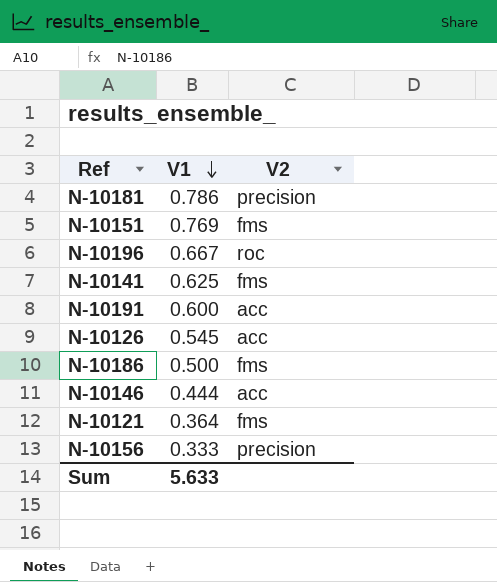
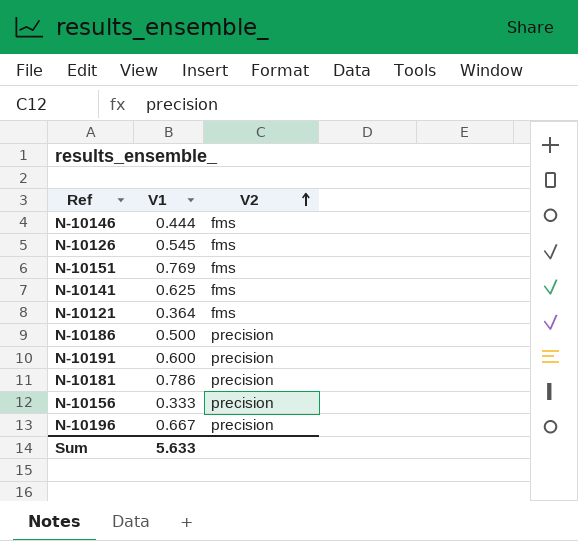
row order: V1 descending -> V2 ascending
N-10146 | V2: acc -> fms
N-10126 | V2: acc -> fms
N-10186 | V2: fms -> precision
N-10191 | V2: acc -> precision
N-10196 | V2: roc -> precision

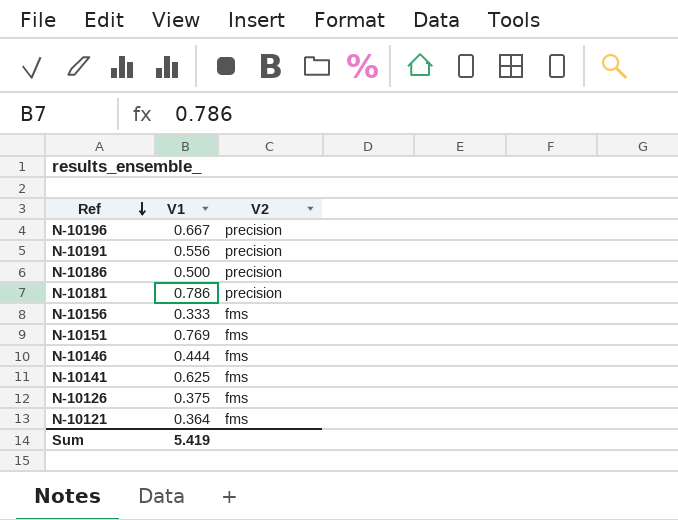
row order: V2 ascending -> Ref descending
N-10191 | V1: 0.600 -> 0.556
N-10156 | V2: precision -> fms
N-10126 | V1: 0.545 -> 0.375
Sum | V1: 5.633 -> 5.419

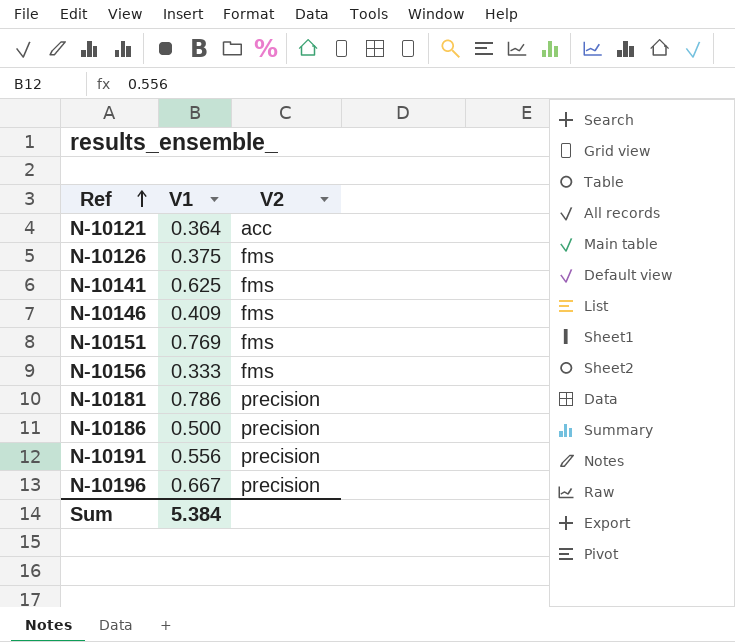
row order: Ref descending -> Ref ascending
N-10121 | V2: fms -> acc
N-10146 | V1: 0.444 -> 0.409
Sum | V1: 5.419 -> 5.384

